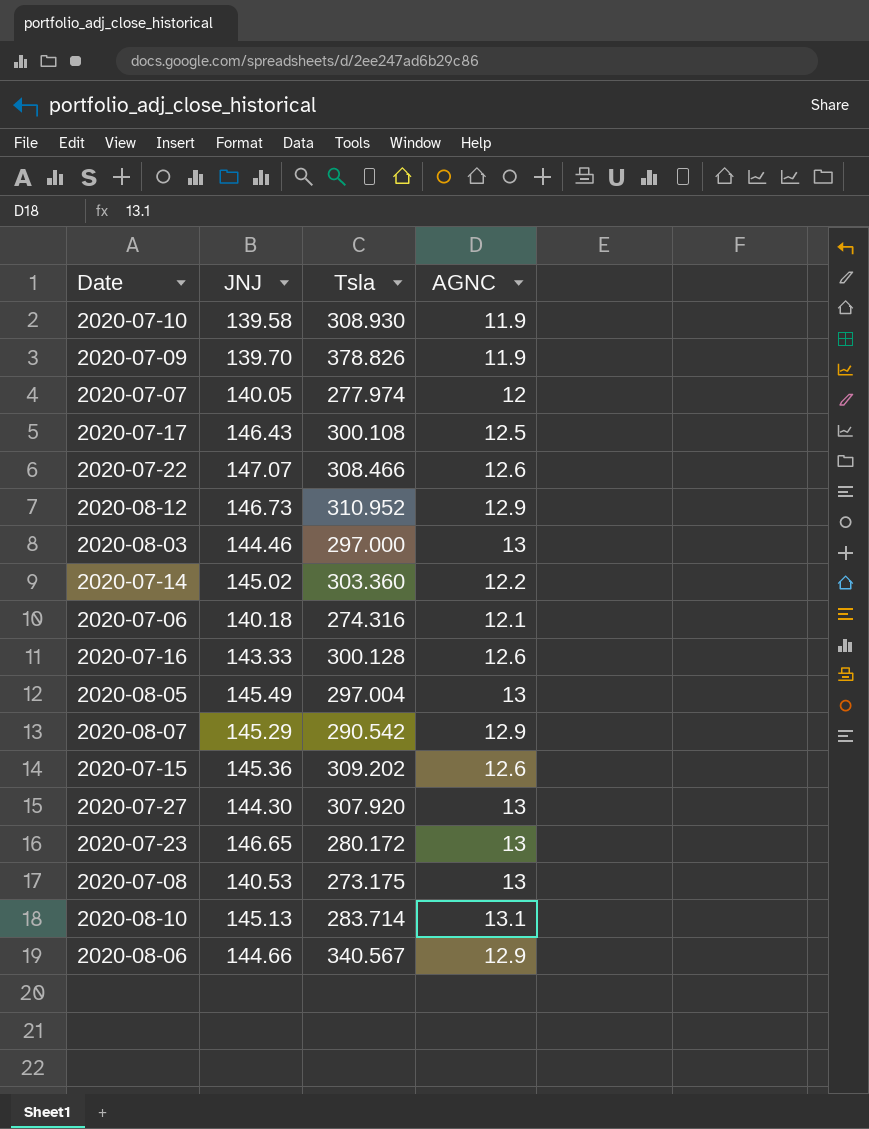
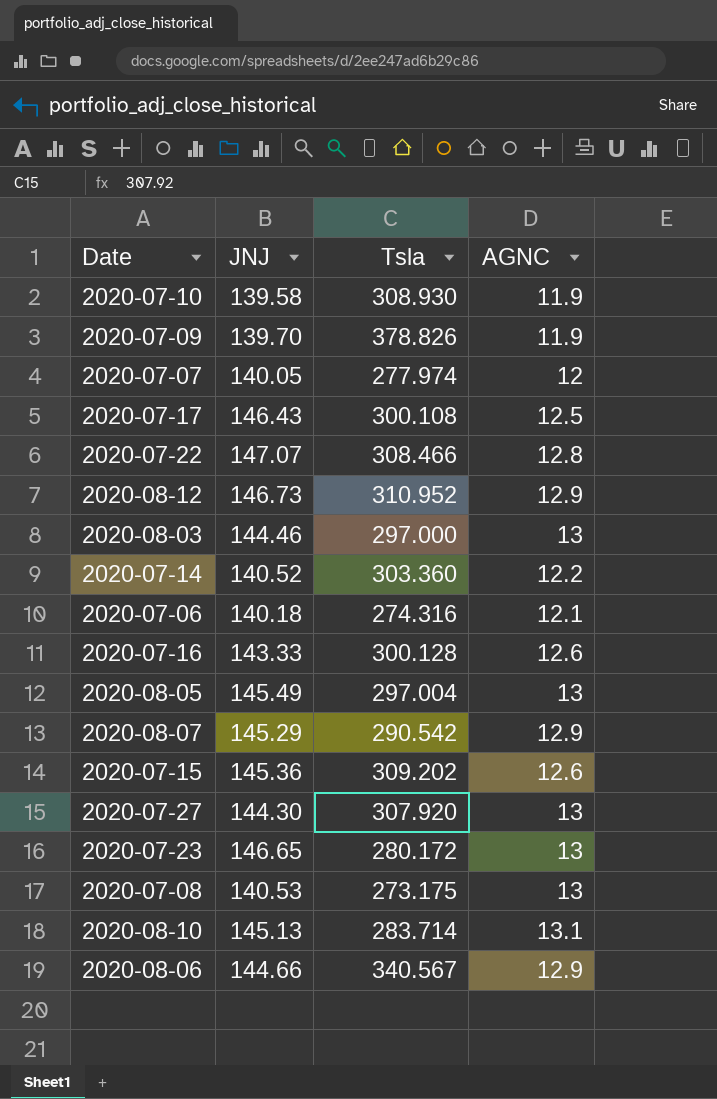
2020-07-22 | AGNC: 12.6 -> 12.8
2020-07-14 | JNJ: 145.02 -> 140.52

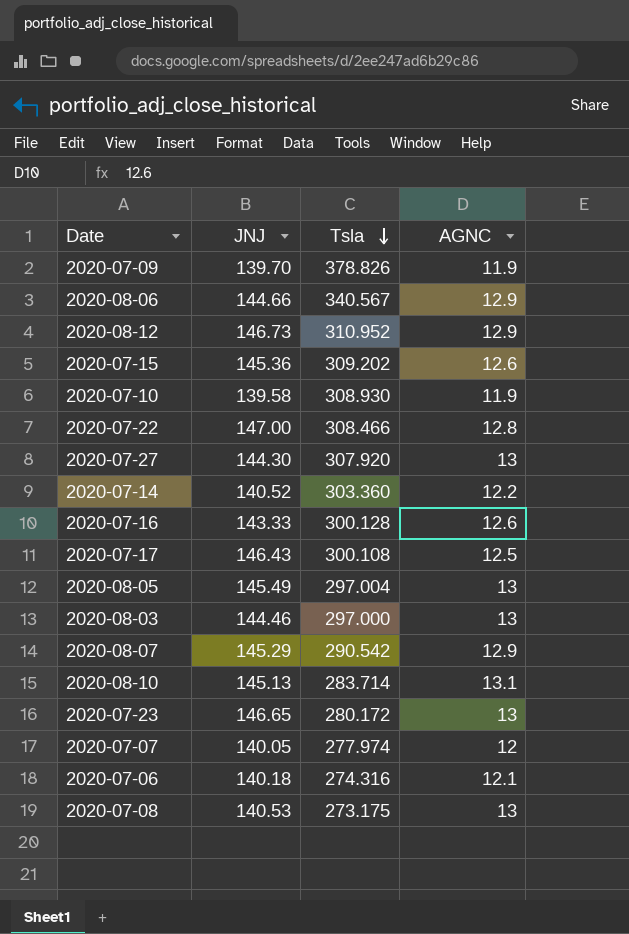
row order: none -> Tsla descending
2020-07-22 | JNJ: 147.07 -> 147.00

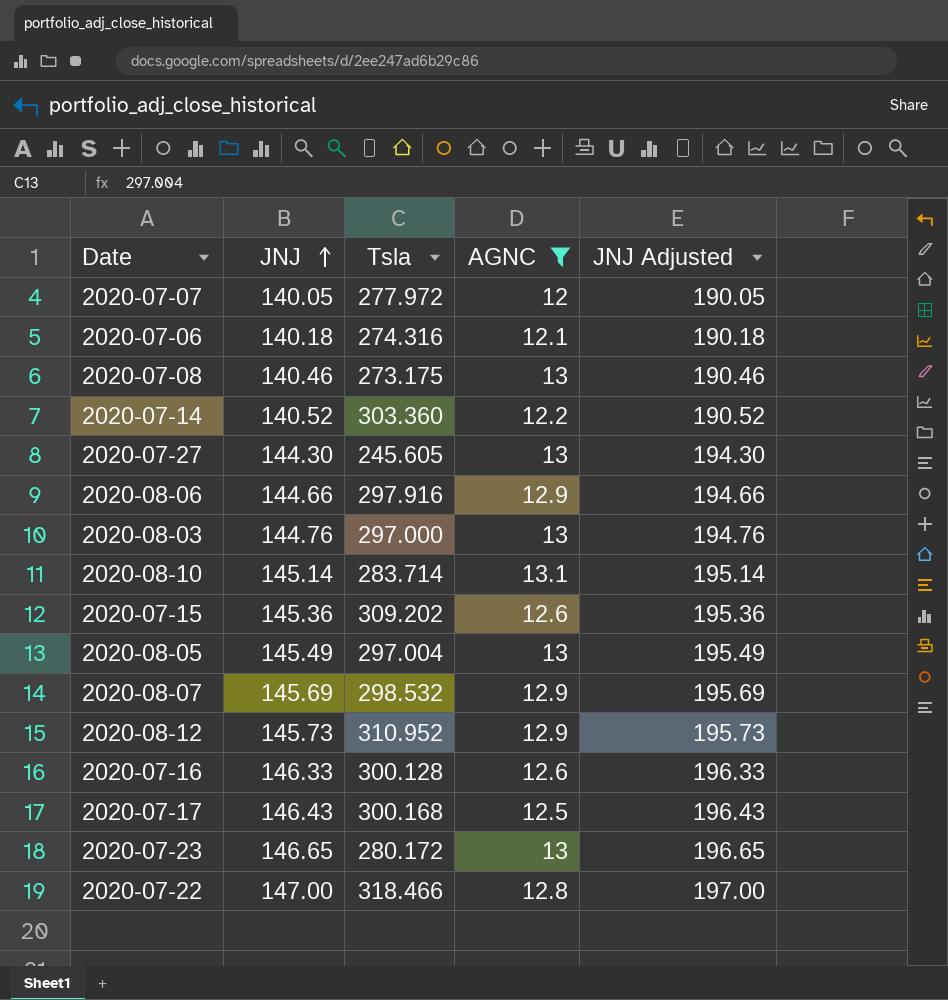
filter: none -> AGNC != 11.9
row order: Tsla descending -> JNJ ascending
column JNJ Adjusted | formula: none -> [JNJ] + 50
2020-07-07 | Tsla: 277.974 -> 277.972
2020-07-08 | JNJ: 140.53 -> 140.46
2020-07-27 | Tsla: 307.920 -> 245.605
2020-08-06 | Tsla: 340.567 -> 297.916
2020-08-03 | JNJ: 144.46 -> 144.76
2020-08-10 | JNJ: 145.13 -> 145.14
2020-08-07 | JNJ: 145.29 -> 145.69
2020-08-07 | Tsla: 290.542 -> 298.532
2020-08-12 | JNJ: 146.73 -> 145.73
2020-07-16 | JNJ: 143.33 -> 146.33
2020-07-17 | Tsla: 300.108 -> 300.168
2020-07-22 | Tsla: 308.466 -> 318.466

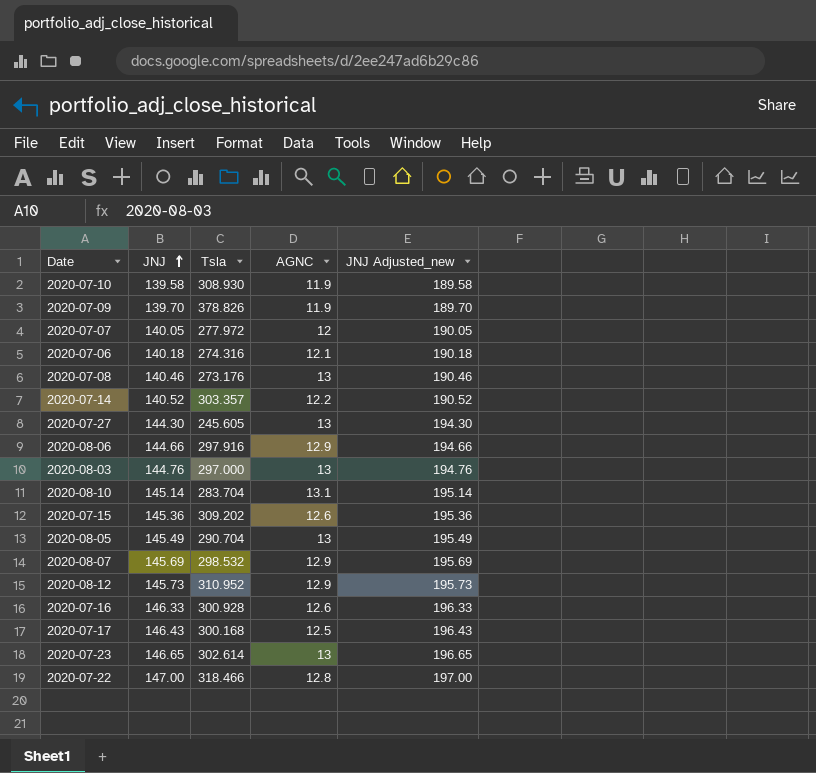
filter: AGNC != 11.9 -> none
column name: JNJ Adjusted -> JNJ Adjusted_new
2020-07-08 | Tsla: 273.175 -> 273.176
2020-07-14 | Tsla: 303.360 -> 303.357
2020-08-10 | Tsla: 283.714 -> 283.704
2020-08-05 | Tsla: 297.004 -> 290.704
2020-07-16 | Tsla: 300.128 -> 300.928
2020-07-23 | Tsla: 280.172 -> 302.614

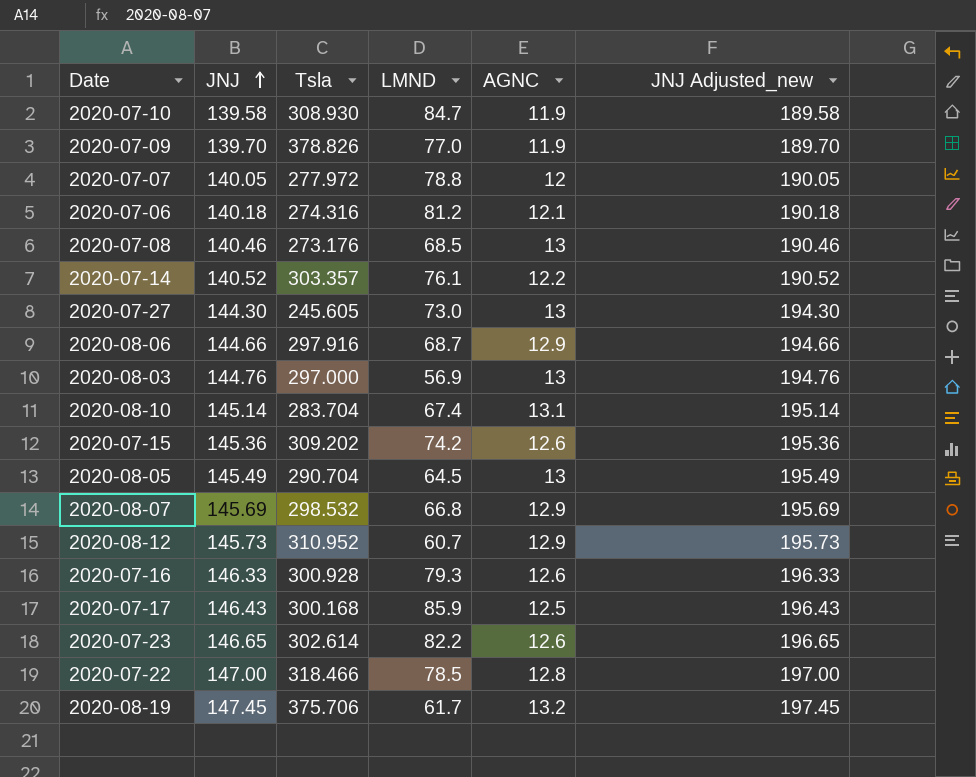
column LMND | position: none -> 4
2020-07-23 | AGNC: 13 -> 12.6
row 2020-08-19: none -> 147.45 | 375.706 | 61.7 | 13.2 | 197.45

